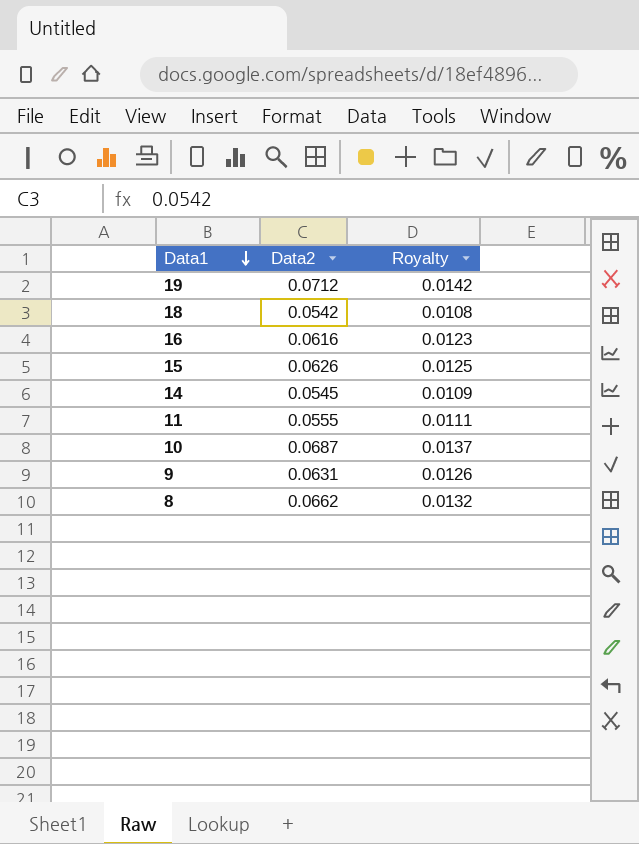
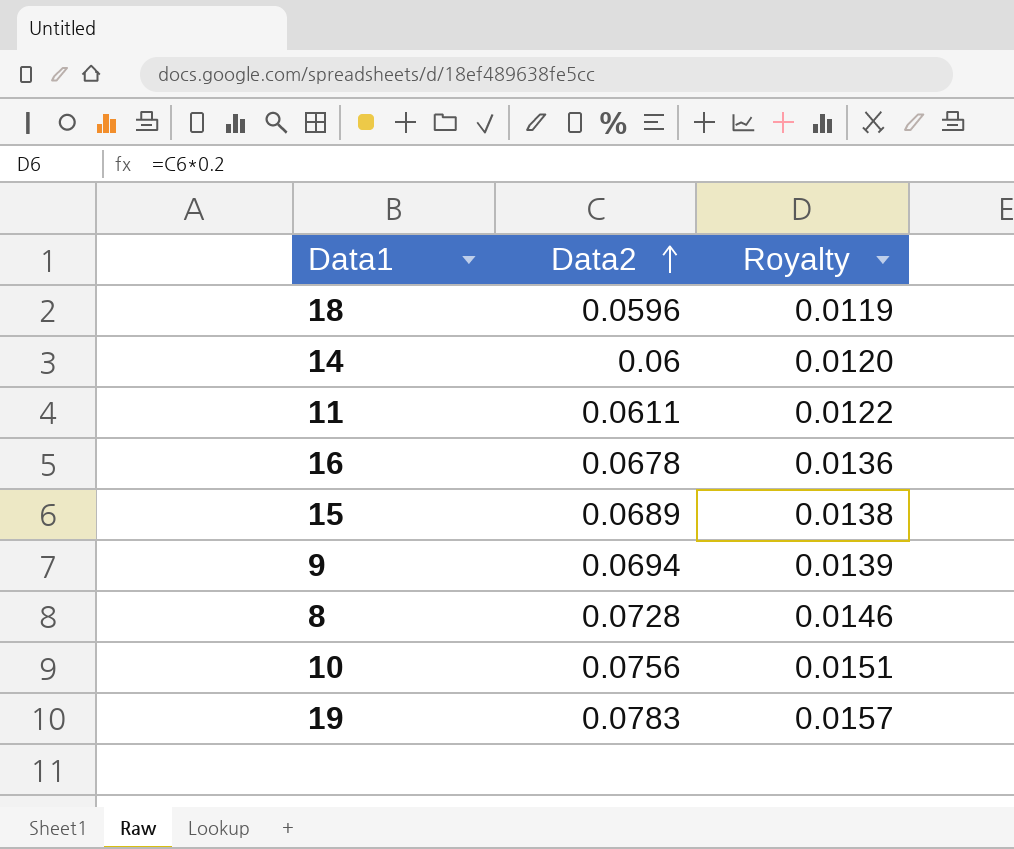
row order: Data1 descending -> Data2 ascending
18 | Data2: 0.0542 -> 0.0596
18 | Royalty: 0.0108 -> 0.0119
14 | Data2: 0.0545 -> 0.06
14 | Royalty: 0.0109 -> 0.0120
11 | Data2: 0.0555 -> 0.0611
11 | Royalty: 0.0111 -> 0.0122
16 | Data2: 0.0616 -> 0.0678
16 | Royalty: 0.0123 -> 0.0136
15 | Data2: 0.0626 -> 0.0689
15 | Royalty: 0.0125 -> 0.0138
9 | Data2: 0.0631 -> 0.0694
9 | Royalty: 0.0126 -> 0.0139
8 | Data2: 0.0662 -> 0.0728
8 | Royalty: 0.0132 -> 0.0146
10 | Data2: 0.0687 -> 0.0756
10 | Royalty: 0.0137 -> 0.0151
19 | Data2: 0.0712 -> 0.0783
19 | Royalty: 0.0142 -> 0.0157

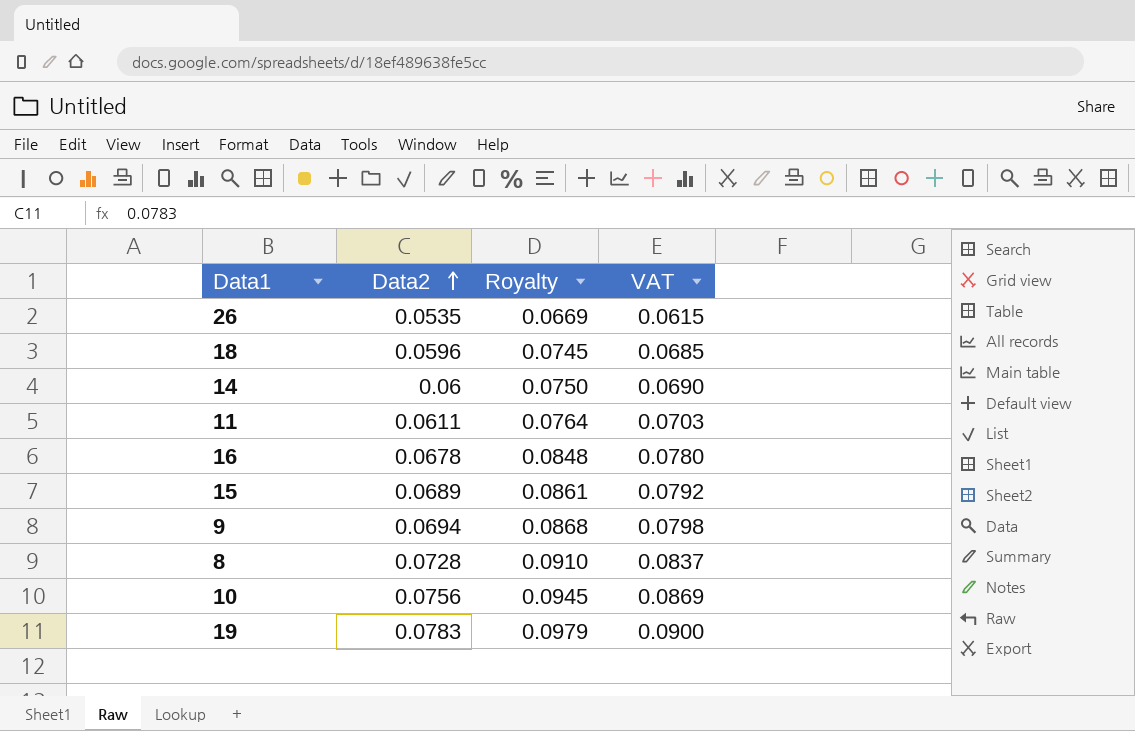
column Royalty | formula: [Data2] * 0.2 -> [Data2] * 1.25
column VAT | formula: none -> [Data2] * 1.15
row 26: none -> 0.0535 | 0.0669 | 0.0615

